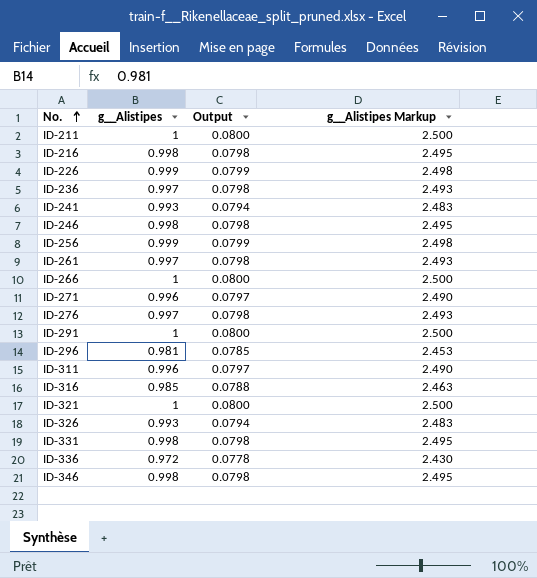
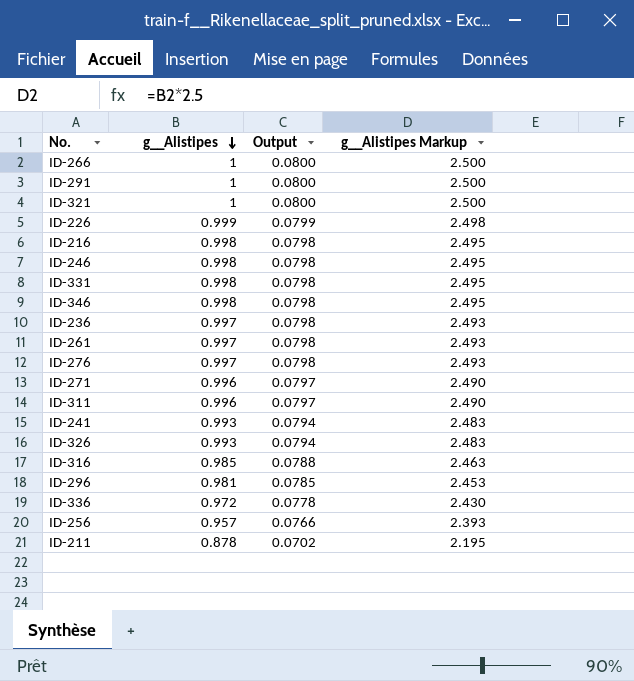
row order: No. ascending -> g__Alistipes descending
ID-256 | g__Alistipes: 0.999 -> 0.957
ID-256 | Output: 0.0799 -> 0.0766
ID-256 | g__Alistipes Markup: 2.498 -> 2.393
ID-211 | g__Alistipes: 1 -> 0.878
ID-211 | Output: 0.0800 -> 0.0702
ID-211 | g__Alistipes Markup: 2.500 -> 2.195

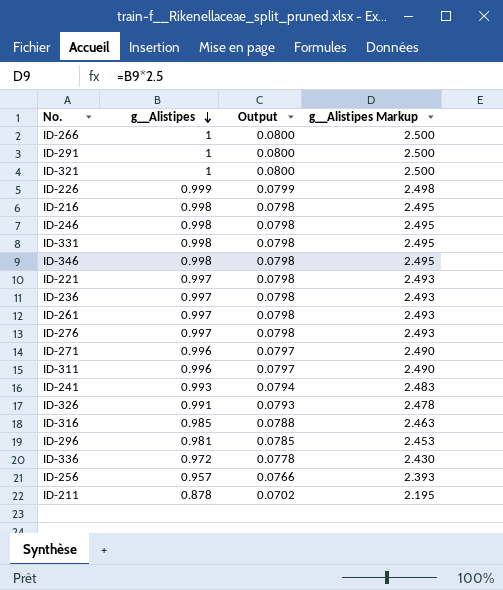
row ID-221: none -> 0.997 | 0.0798 | 2.493
ID-326 | g__Alistipes: 0.993 -> 0.991
ID-326 | Output: 0.0794 -> 0.0793
ID-326 | g__Alistipes Markup: 2.483 -> 2.478

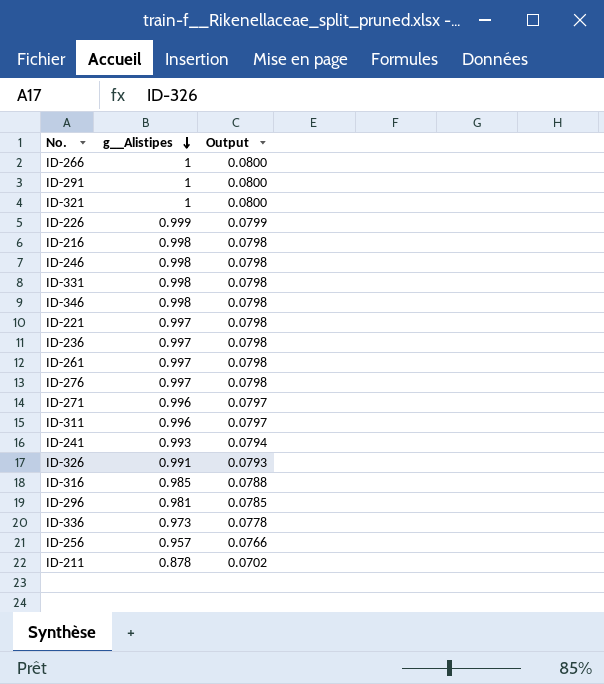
column g__Alistipes Markup | formula: [g__Alistipes] * 2.5 -> none
ID-336 | g__Alistipes: 0.972 -> 0.973

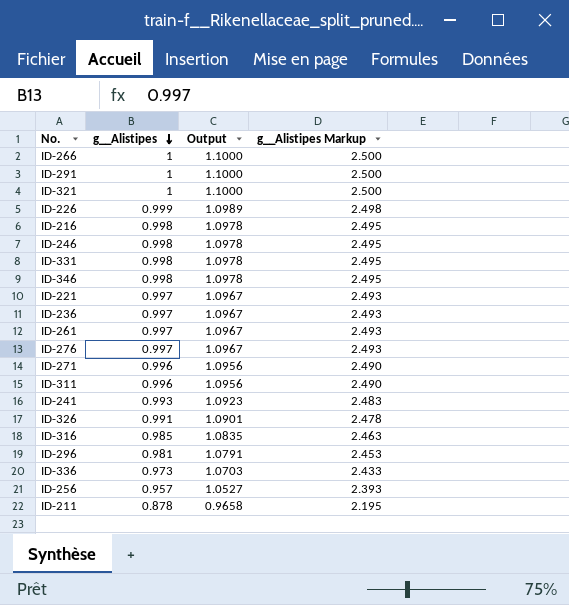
column Output | formula: [g__Alistipes] * 0.08 -> [g__Alistipes] * 1.1
column g__Alistipes Markup | formula: none -> [g__Alistipes] * 2.5

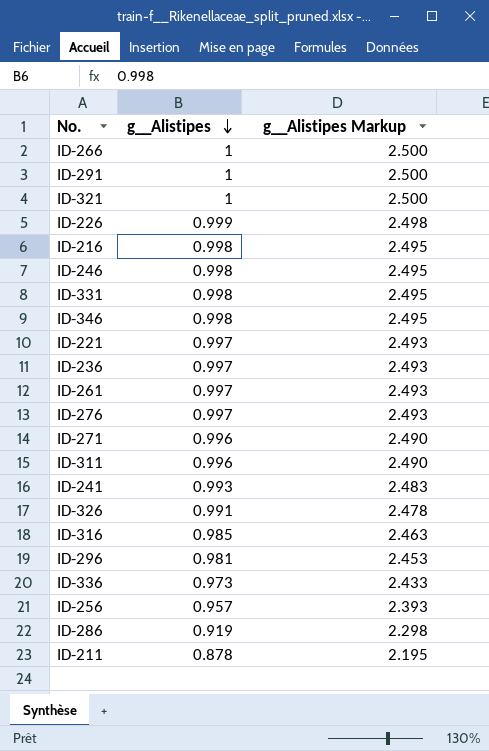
column Output | formula: [g__Alistipes] * 1.1 -> none
row ID-286: none -> 0.919 | 2.298

